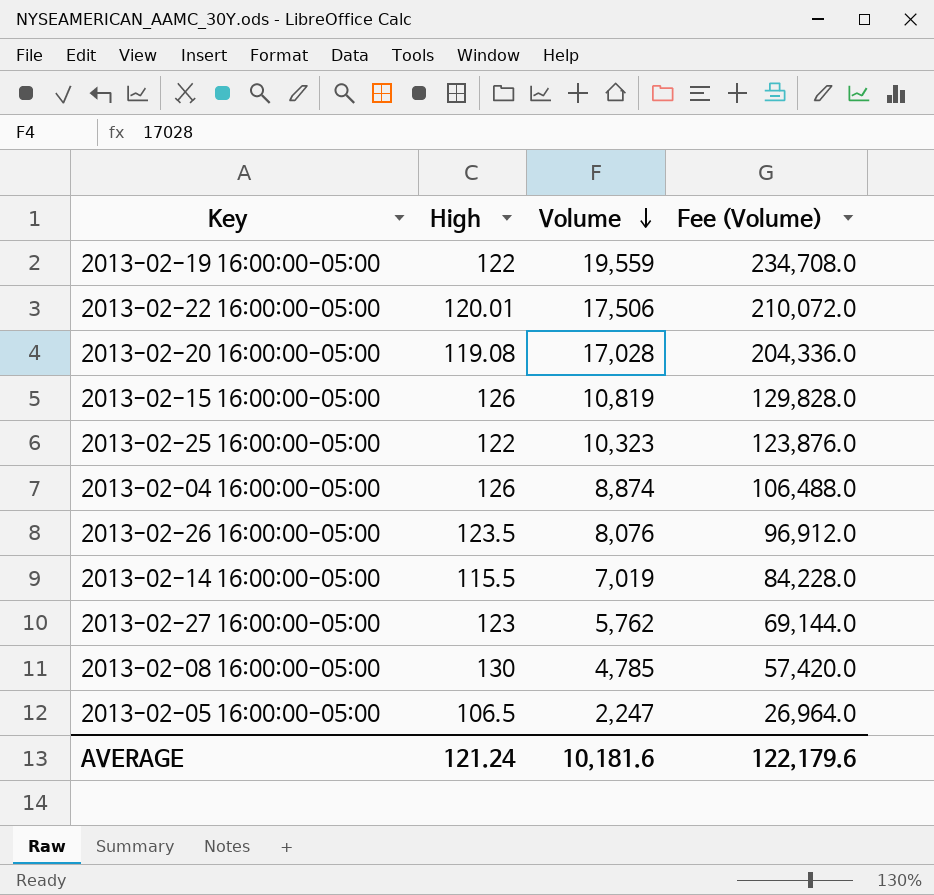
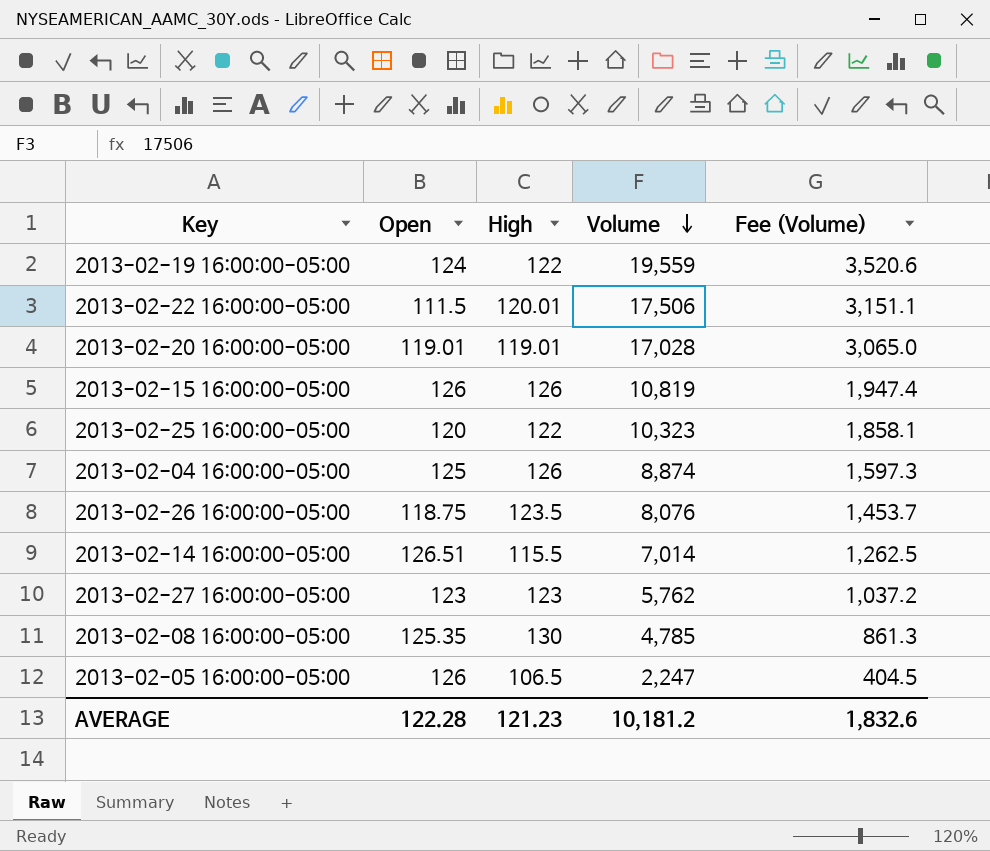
column Open | position: none -> 2
column Fee (Volume) | formula: [Volume] * 12 -> [Volume] * 0.18
2013-02-20 16:00:00-05:00 | High: 119.08 -> 119.01
2013-02-14 16:00:00-05:00 | Volume: 7,019 -> 7,014
AVERAGE | High: 121.24 -> 121.23
AVERAGE | Volume: 10,181.6 -> 10,181.2
AVERAGE | Fee (Volume): 122,179.6 -> 1,832.6

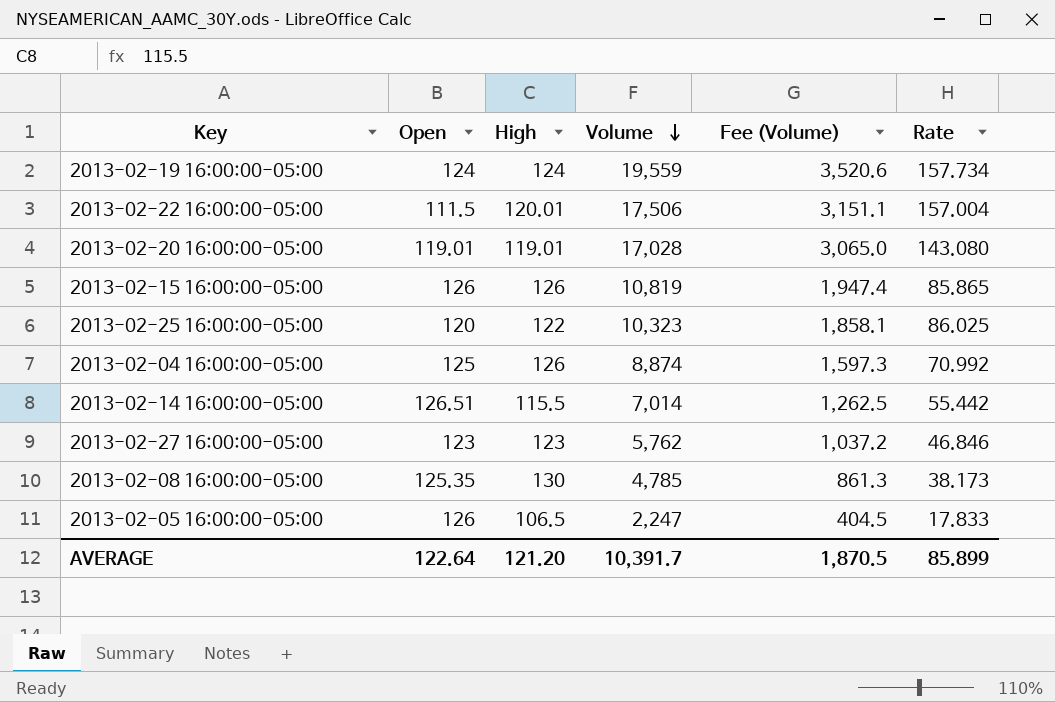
column Rate | formula: none -> [Volume] / [Open]
row 2013-02-26 16:00:00-05:00: 118.75 | 123.5 | 8,076 | 1,453.7 -> none
2013-02-19 16:00:00-05:00 | High: 122 -> 124
AVERAGE | Open: 122.28 -> 122.64
AVERAGE | High: 121.23 -> 121.20
AVERAGE | Volume: 10,181.2 -> 10,391.7
AVERAGE | Fee (Volume): 1,832.6 -> 1,870.5

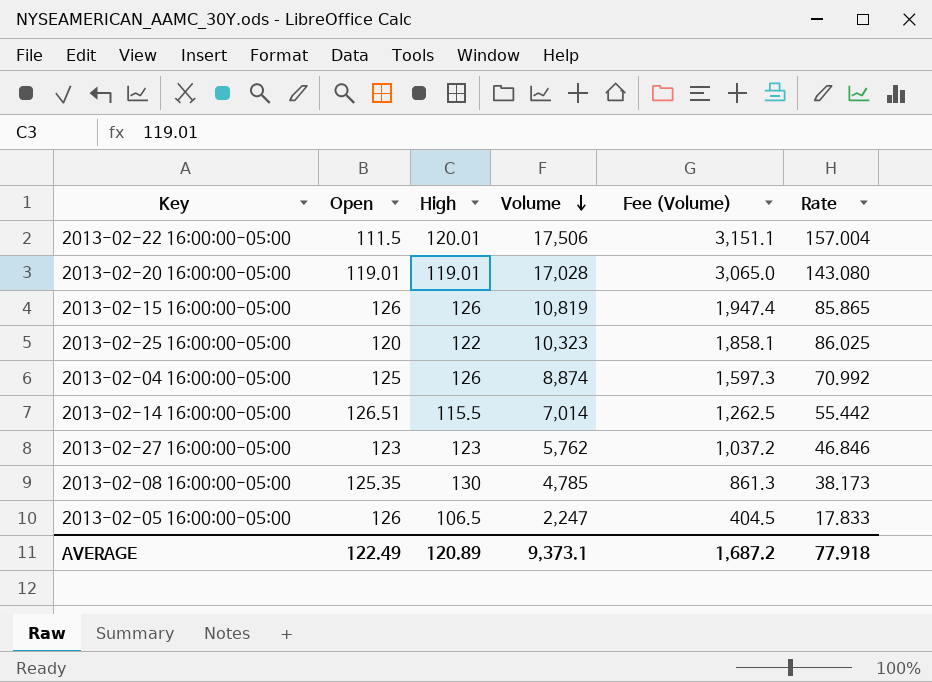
row 2013-02-19 16:00:00-05:00: 124 | 124 | 19,559 | 3,520.6 | 157.734 -> none
AVERAGE | Open: 122.64 -> 122.49
AVERAGE | High: 121.20 -> 120.89
AVERAGE | Volume: 10,391.7 -> 9,373.1
AVERAGE | Fee (Volume): 1,870.5 -> 1,687.2
AVERAGE | Rate: 85.899 -> 77.918

